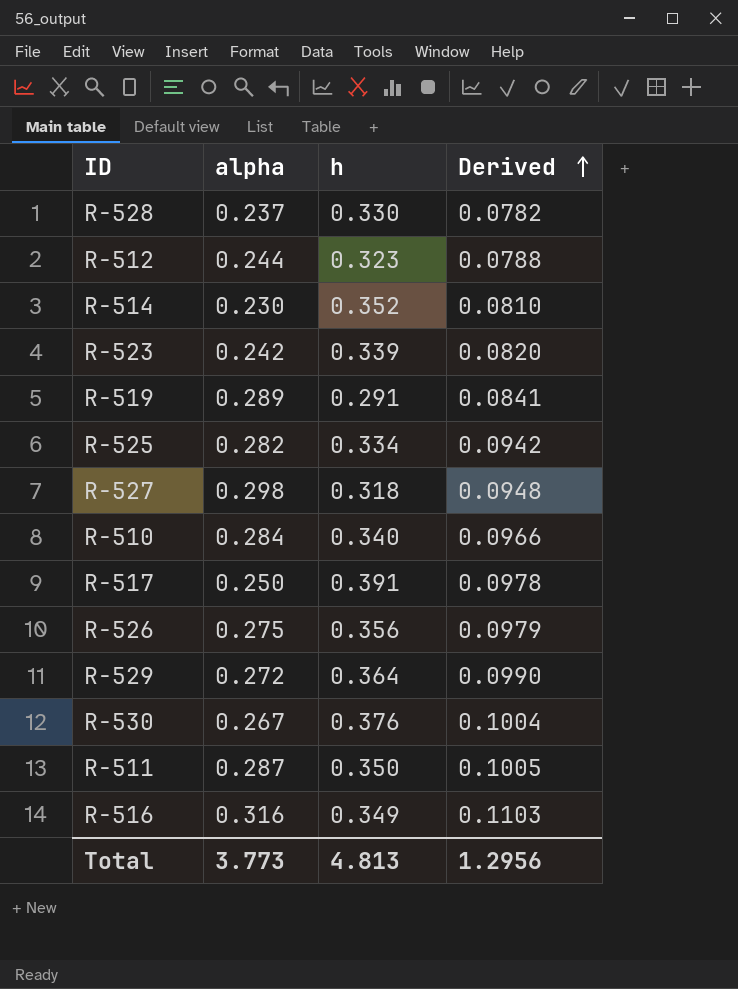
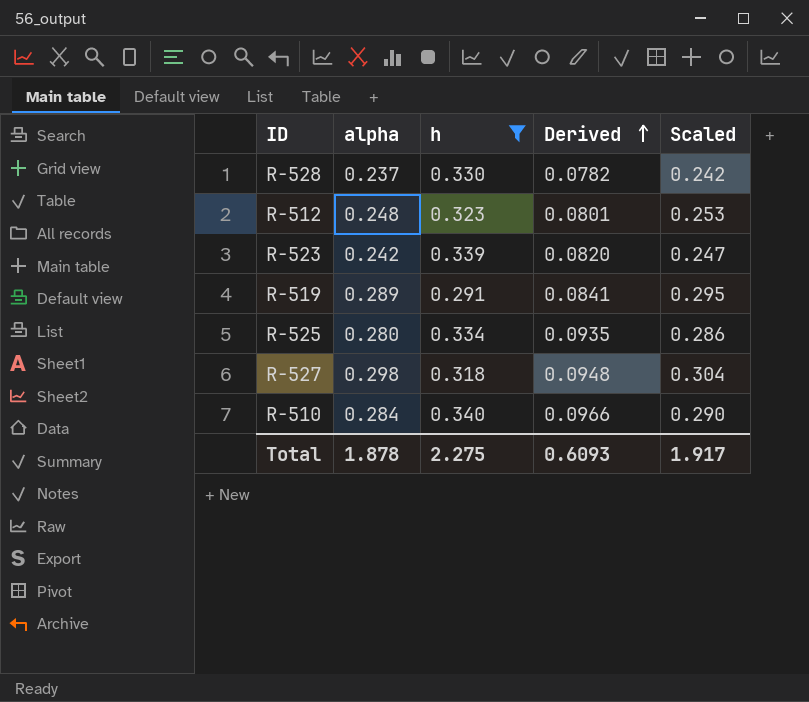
filter: none -> h <= 0.340
column Scaled | formula: none -> [alpha] * 1.02
R-512 | alpha: 0.244 -> 0.248
R-512 | Derived: 0.0788 -> 0.0801
R-525 | alpha: 0.282 -> 0.280
R-525 | Derived: 0.0942 -> 0.0935
Total | alpha: 3.773 -> 1.878
Total | h: 4.813 -> 2.275
Total | Derived: 1.2956 -> 0.6093

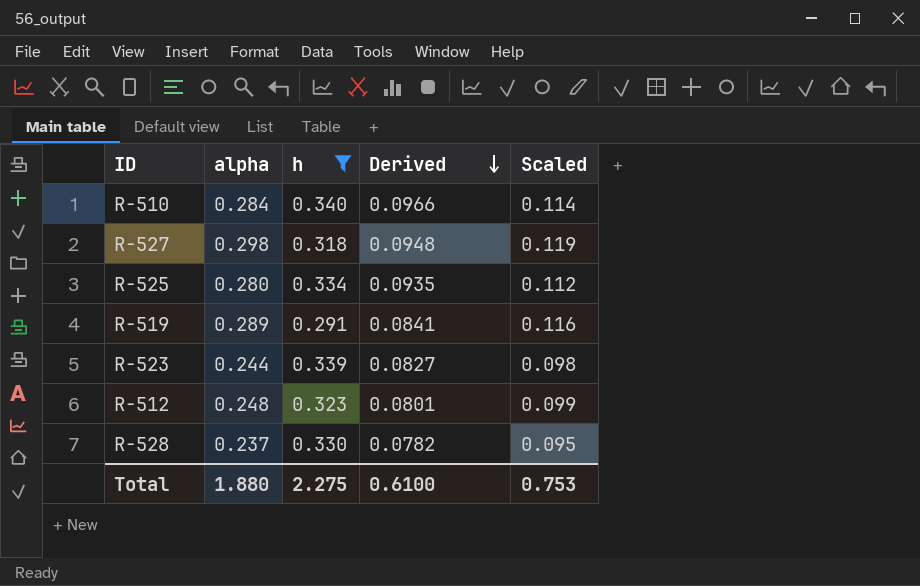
row order: Derived ascending -> Derived descending
column Scaled | formula: [alpha] * 1.02 -> [alpha] * 0.4
R-523 | alpha: 0.242 -> 0.244
R-523 | Derived: 0.0820 -> 0.0827
Total | alpha: 1.878 -> 1.880
Total | Derived: 0.6093 -> 0.6100
Total | Scaled: 1.917 -> 0.753

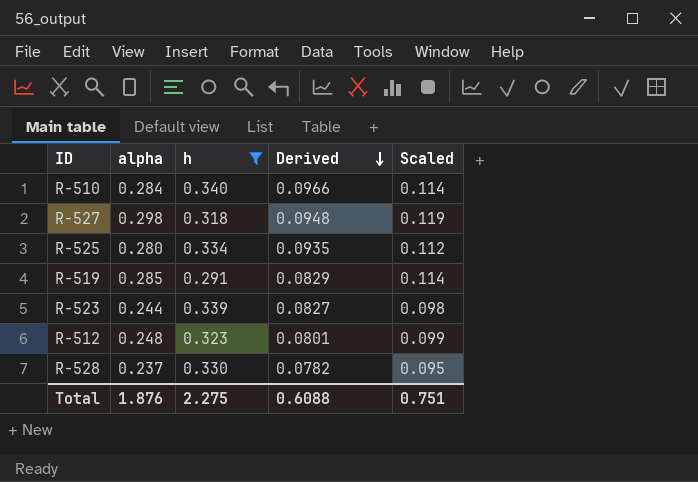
R-519 | alpha: 0.289 -> 0.285
R-519 | Derived: 0.0841 -> 0.0829
R-519 | Scaled: 0.116 -> 0.114
Total | alpha: 1.880 -> 1.876
Total | Derived: 0.6100 -> 0.6088
Total | Scaled: 0.753 -> 0.751

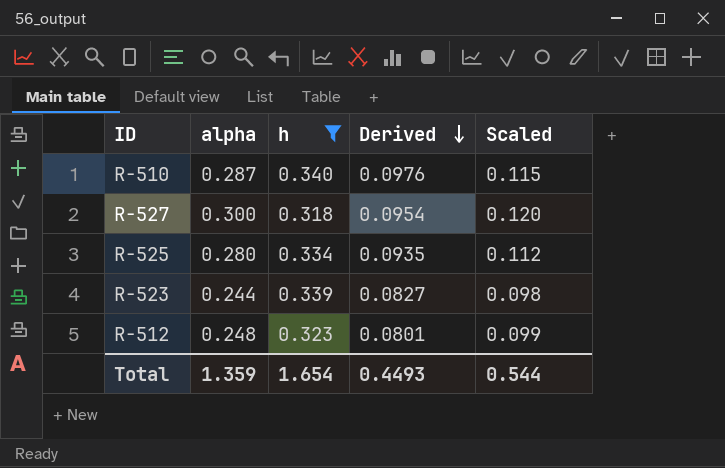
row R-519: 0.285 | 0.291 | 0.0829 | 0.114 -> none
row R-528: 0.237 | 0.330 | 0.0782 | 0.095 -> none
R-510 | alpha: 0.284 -> 0.287
R-510 | Derived: 0.0966 -> 0.0976
R-510 | Scaled: 0.114 -> 0.115
R-527 | alpha: 0.298 -> 0.300
R-527 | Derived: 0.0948 -> 0.0954
R-527 | Scaled: 0.119 -> 0.120
Total | alpha: 1.876 -> 1.359
Total | h: 2.275 -> 1.654
Total | Derived: 0.6088 -> 0.4493
Total | Scaled: 0.751 -> 0.544

